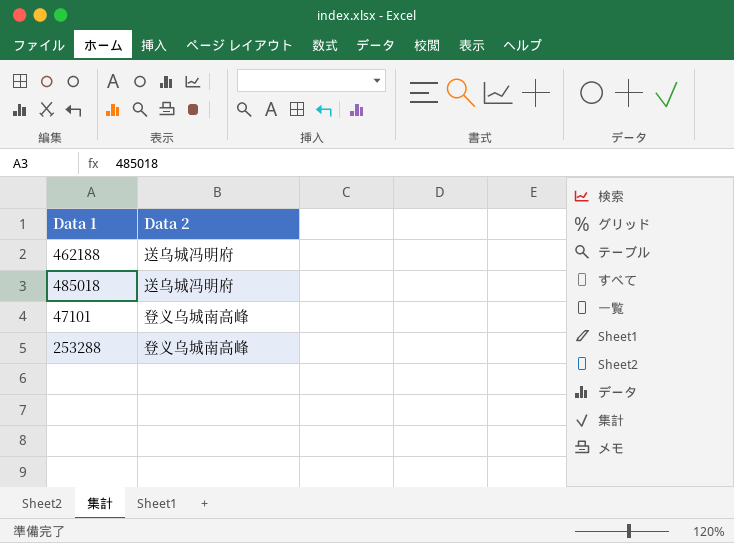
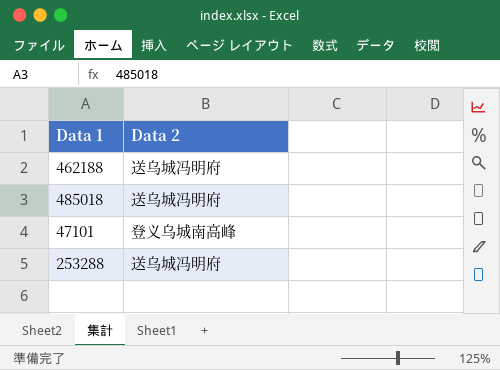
253288 | Data 2: 登义乌城南高峰 -> 送乌城冯明府

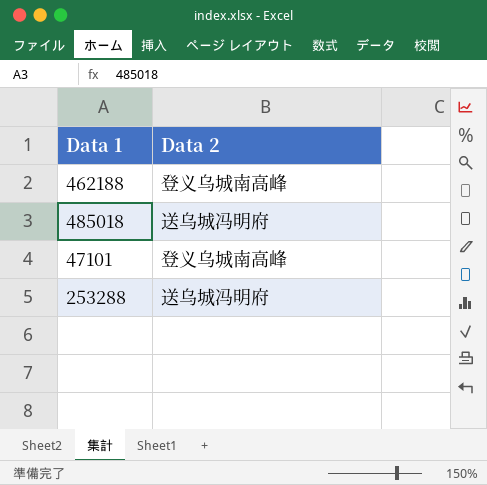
462188 | Data 2: 送乌城冯明府 -> 登义乌城南高峰

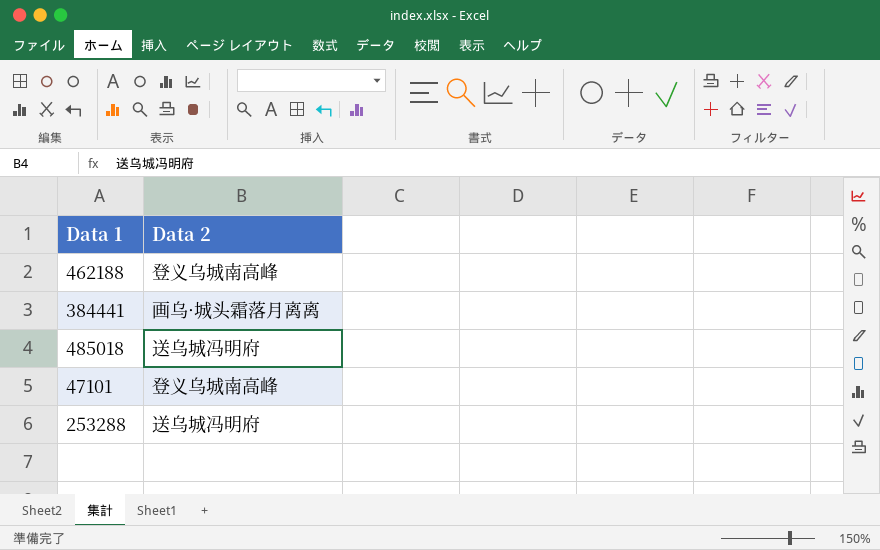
row 384441: none -> 画乌·城头霜落月离离

